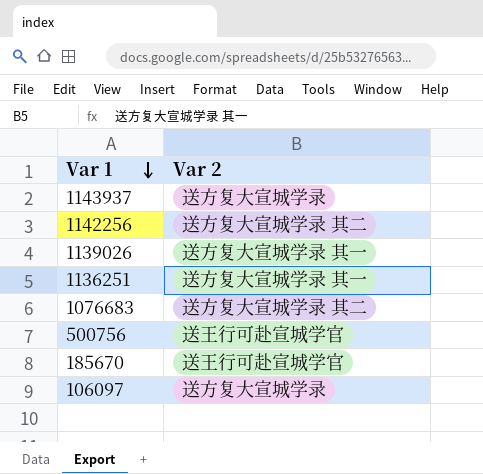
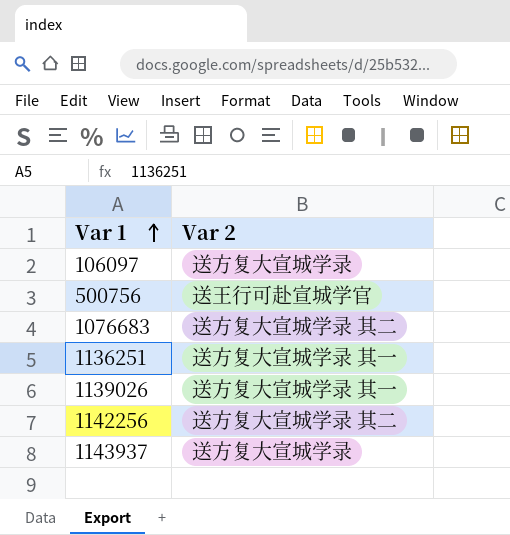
row order: Var 1 descending -> Var 1 ascending
row 185670: 送王行可赴宣城学官 -> none

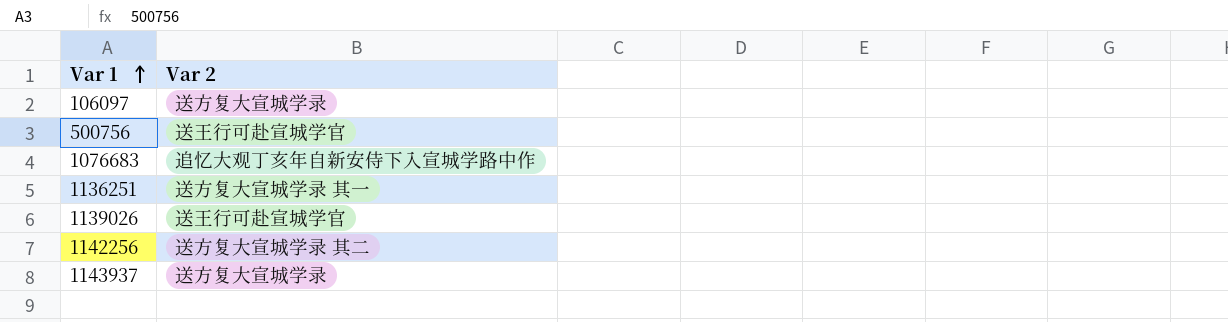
1076683 | Var 2: 送方复大宣城学录 其二 -> 追忆大观丁亥年自新安侍下入宣城学路中作
1139026 | Var 2: 送方复大宣城学录 其一 -> 送王行可赴宣城学官

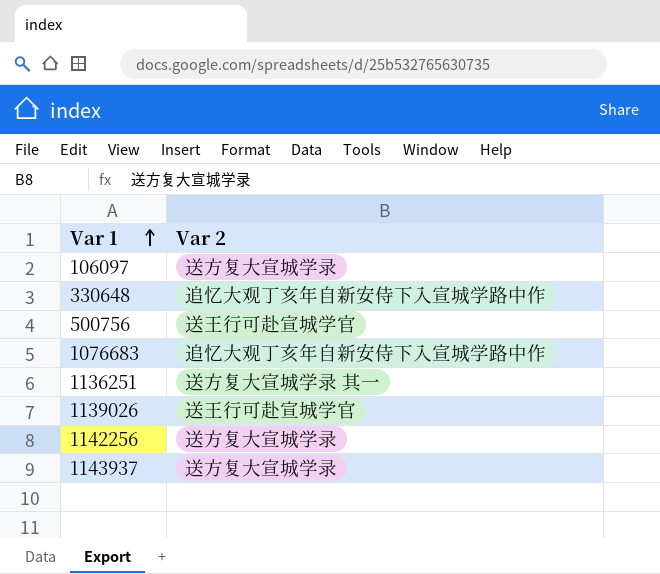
row 330648: none -> 追忆大观丁亥年自新安侍下入宣城学路中作
1142256 | Var 2: 送方复大宣城学录 其二 -> 送方复大宣城学录

